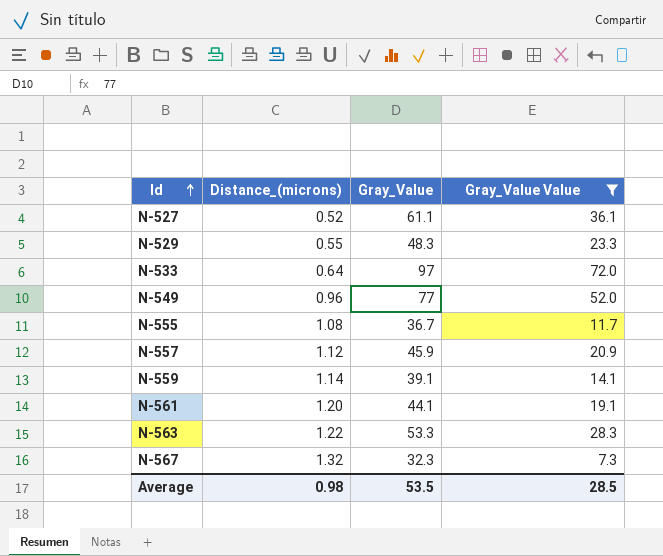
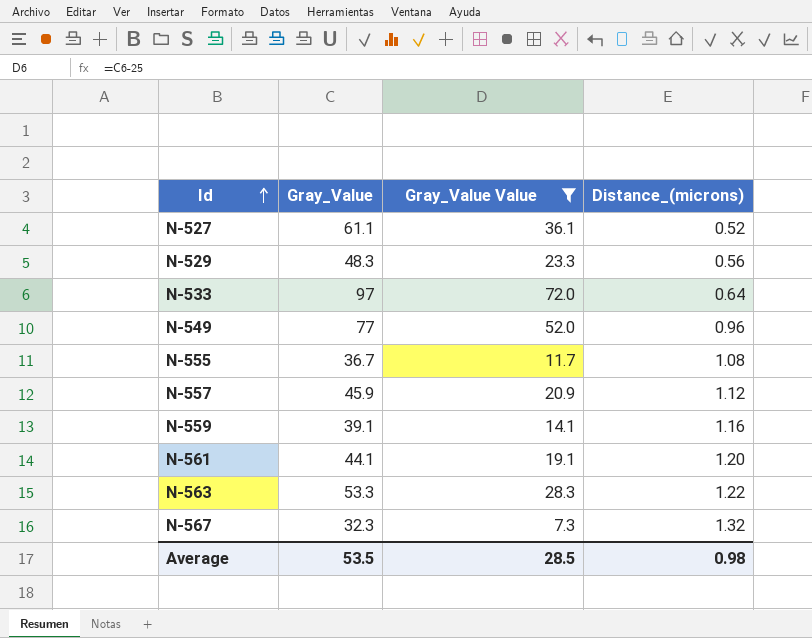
column Distance_(microns) | position: 2 -> 4
N-529 | Distance_(microns): 0.55 -> 0.56
N-559 | Distance_(microns): 1.14 -> 1.16

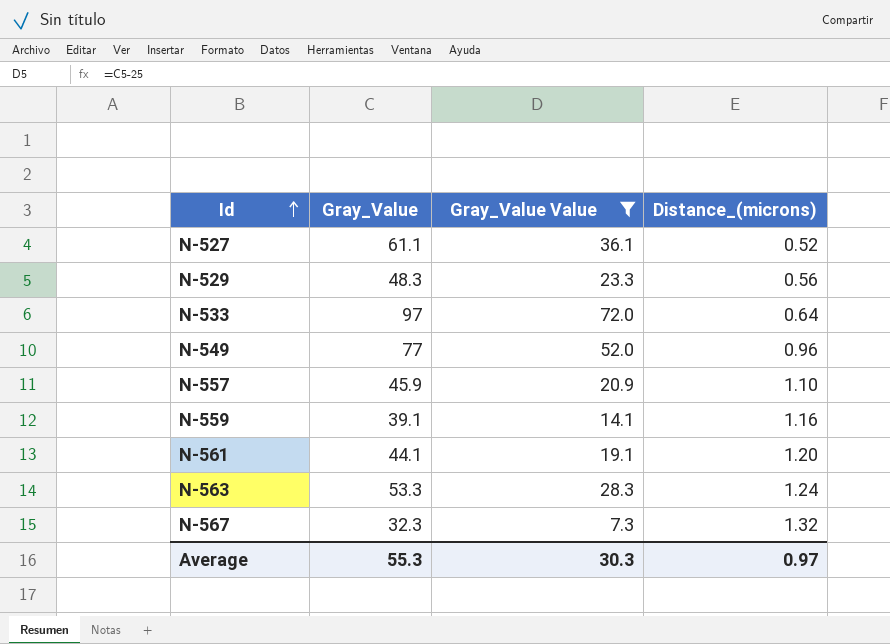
row N-555: 36.7 | 11.7 | 1.08 -> none
N-557 | Distance_(microns): 1.12 -> 1.10
N-563 | Distance_(microns): 1.22 -> 1.24
Average | Gray_Value: 53.5 -> 55.3
Average | Gray_Value Value: 28.5 -> 30.3
Average | Distance_(microns): 0.98 -> 0.97

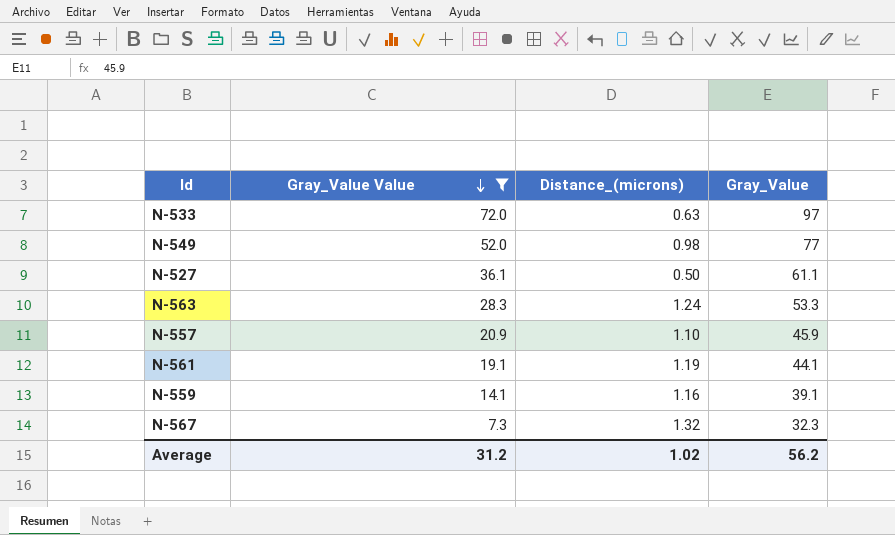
row order: Id ascending -> Gray_Value Value descending
column Gray_Value | position: 2 -> 4
row N-529: 48.3 | 23.3 | 0.56 -> none
N-533 | Distance_(microns): 0.64 -> 0.63
N-549 | Distance_(microns): 0.96 -> 0.98
N-527 | Distance_(microns): 0.52 -> 0.50
N-561 | Distance_(microns): 1.20 -> 1.19
Average | Gray_Value Value: 30.3 -> 31.2
Average | Distance_(microns): 0.97 -> 1.02
Average | Gray_Value: 55.3 -> 56.2

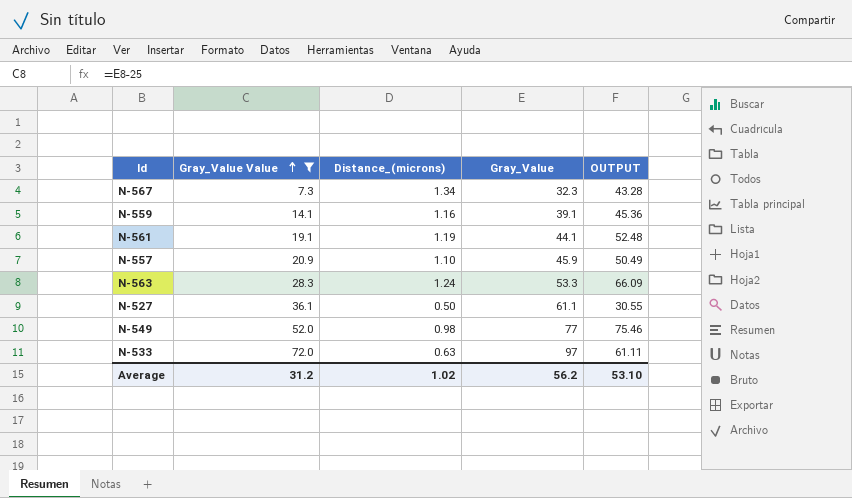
row order: Gray_Value Value descending -> Gray_Value Value ascending
column OUTPUT | formula: none -> [Distance_(microns)] * [Gray_Value]
N-567 | Distance_(microns): 1.32 -> 1.34

